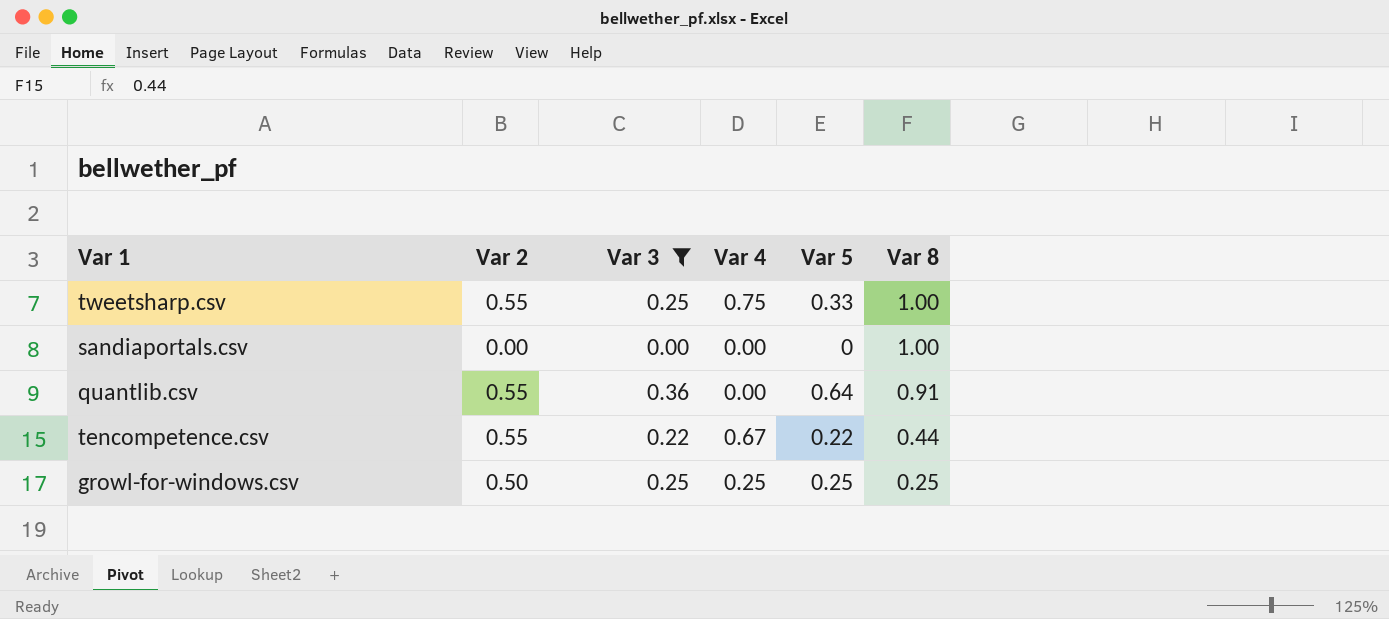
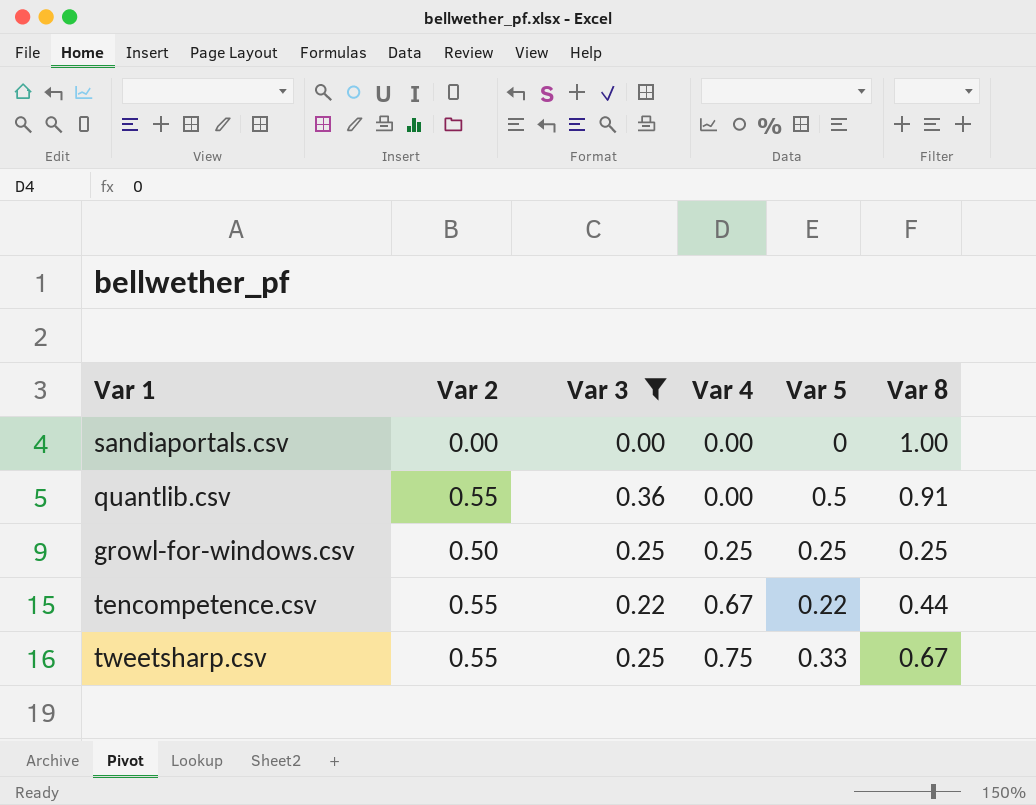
row order: Var 8 descending -> Var 4 ascending
quantlib.csv | Var 5: 0.64 -> 0.5
tweetsharp.csv | Var 8: 1.00 -> 0.67

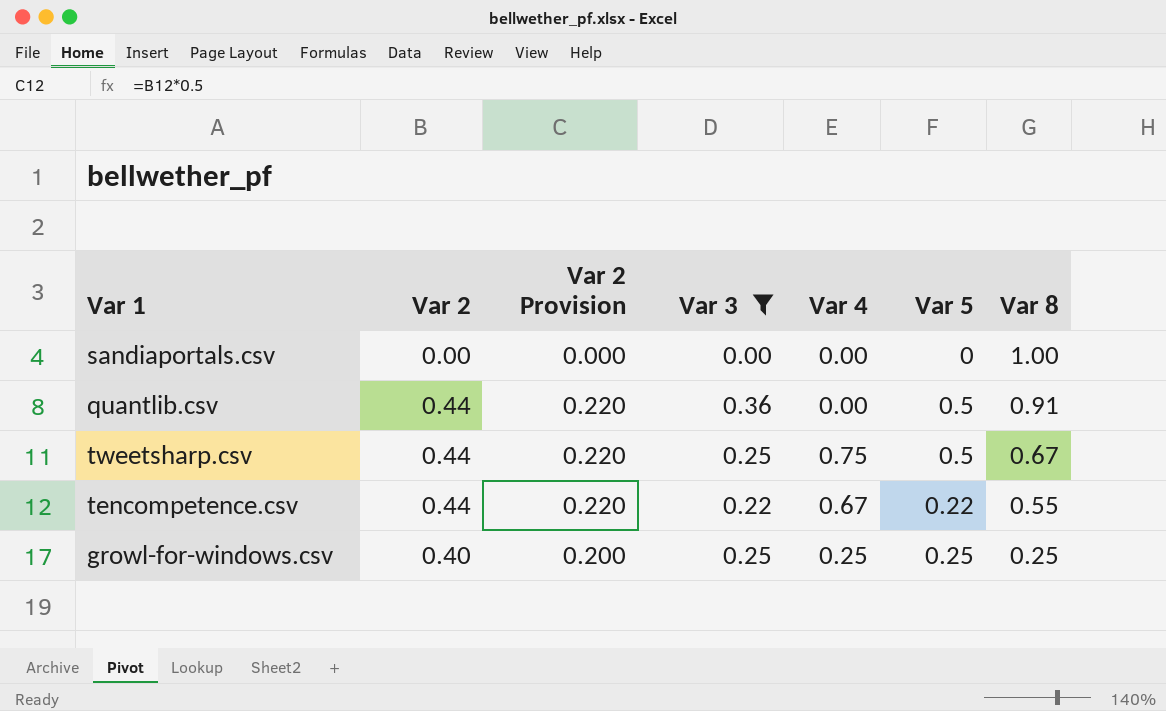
row order: Var 4 ascending -> Var 8 descending
column Var 2 Provision | formula: none -> [Var 2] * 0.5
quantlib.csv | Var 2: 0.55 -> 0.44
tweetsharp.csv | Var 2: 0.55 -> 0.44
tweetsharp.csv | Var 5: 0.33 -> 0.5
tencompetence.csv | Var 2: 0.55 -> 0.44
tencompetence.csv | Var 8: 0.44 -> 0.55
growl-for-windows.csv | Var 2: 0.50 -> 0.40

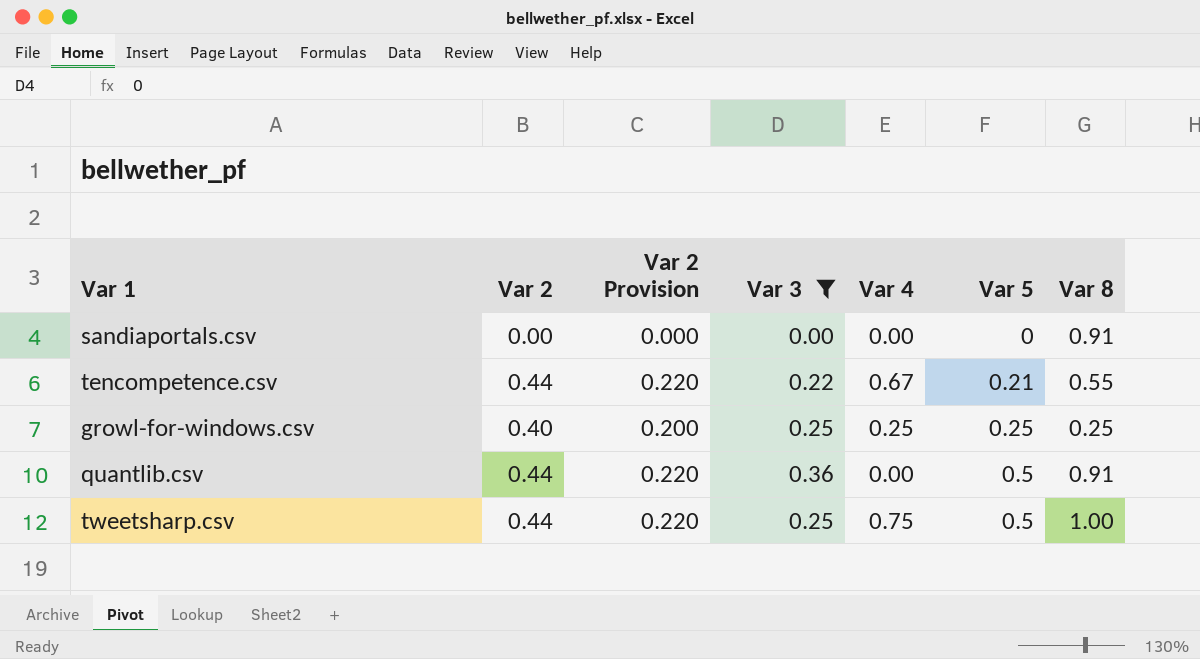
row order: Var 8 descending -> Var 5 ascending
sandiaportals.csv | Var 8: 1.00 -> 0.91
tencompetence.csv | Var 5: 0.22 -> 0.21
tweetsharp.csv | Var 8: 0.67 -> 1.00

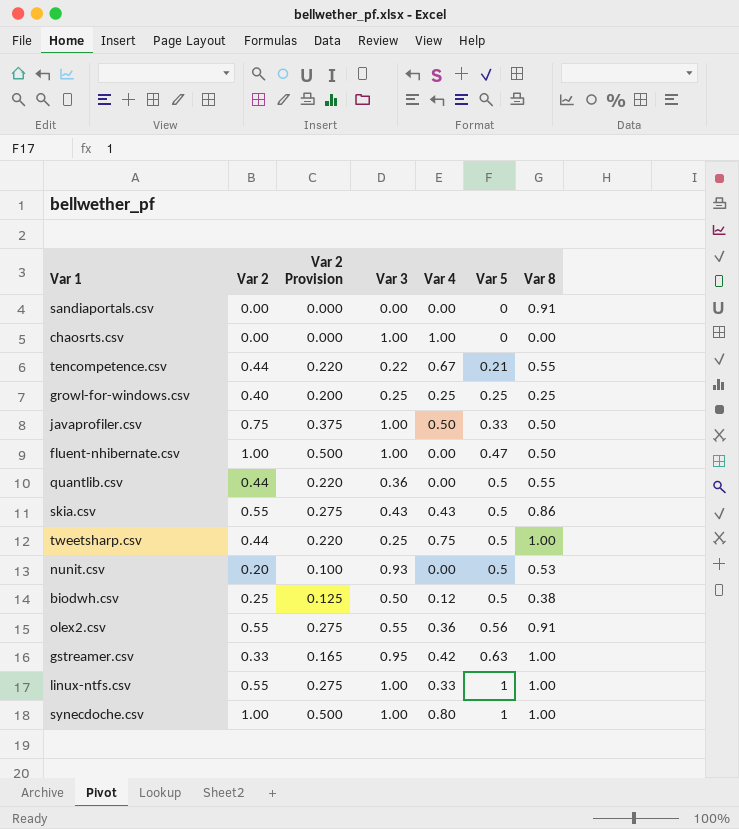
filter: Var 3 <= 0.36 -> none
quantlib.csv | Var 8: 0.91 -> 0.55

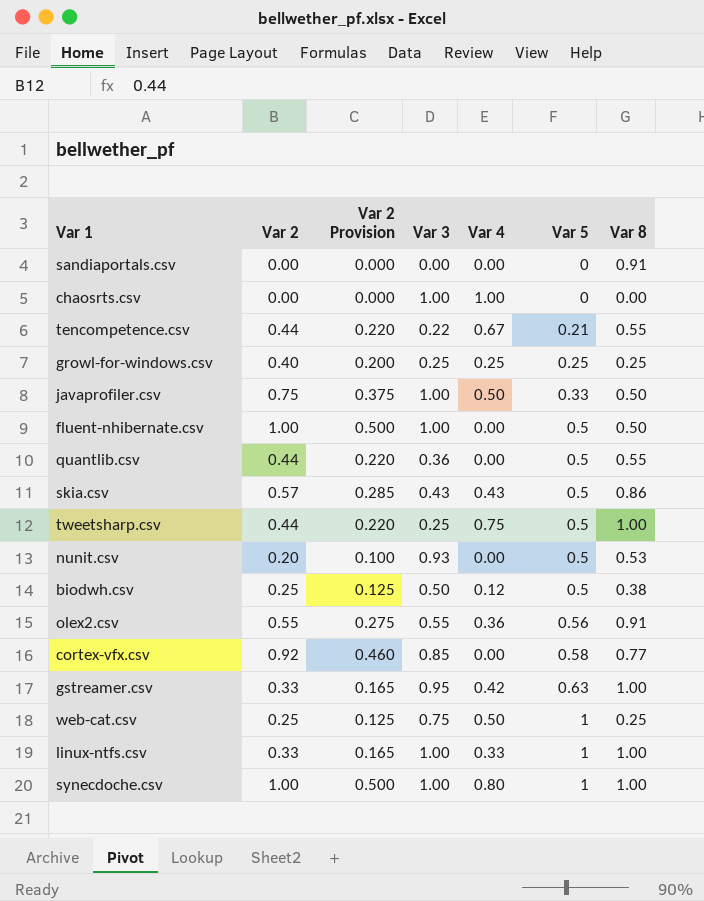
fluent-nhibernate.csv | Var 5: 0.47 -> 0.5
skia.csv | Var 2: 0.55 -> 0.57
skia.csv | Var 2 Provision: 0.275 -> 0.285
row cortex-vfx.csv: none -> 0.92 | 0.460 | 0.85 | 0.00 | 0.58 | 0.77
row web-cat.csv: none -> 0.25 | 0.125 | 0.75 | 0.50 | 1 | 0.25
linux-ntfs.csv | Var 2: 0.55 -> 0.33
linux-ntfs.csv | Var 2 Provision: 0.275 -> 0.165

